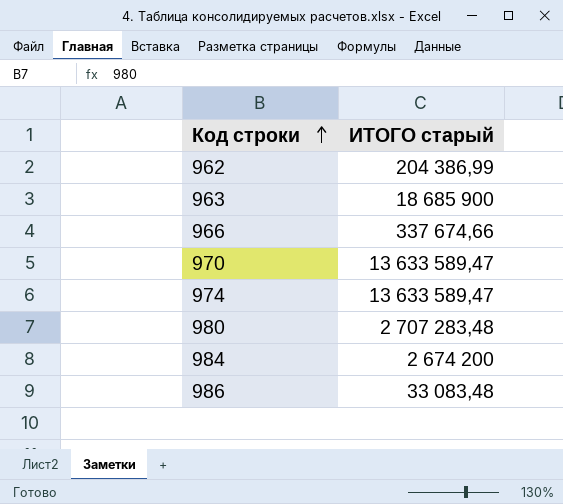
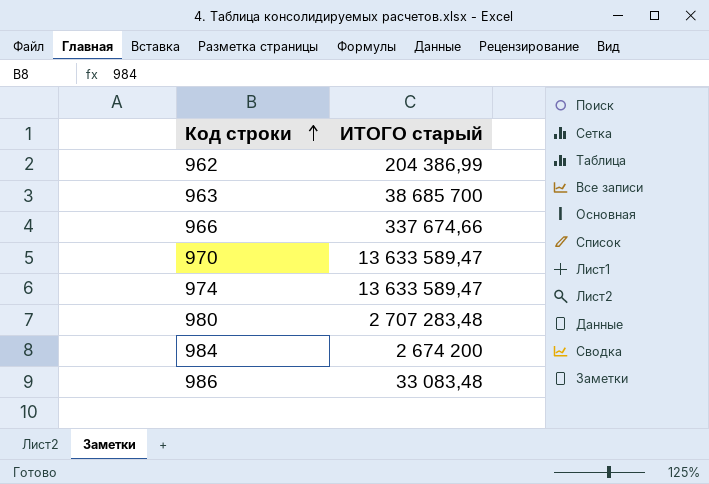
963 | ИТОГО старый: 18 685 900 -> 38 685 700

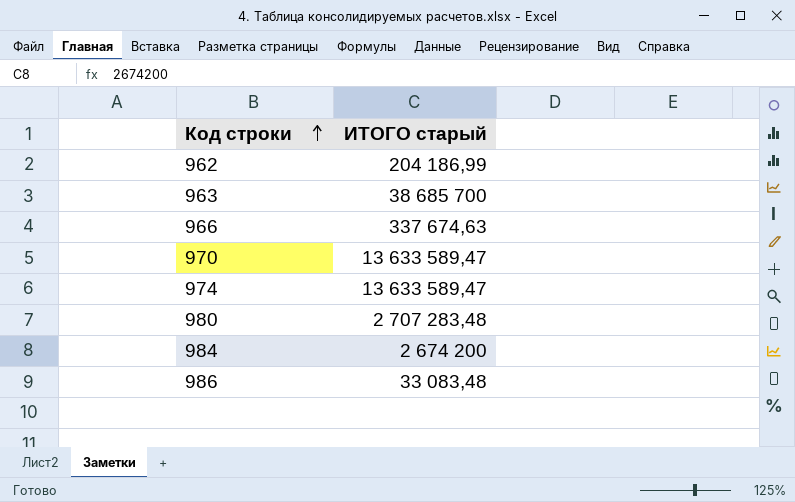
962 | ИТОГО старый: 204 386,99 -> 204 186,99
966 | ИТОГО старый: 337 674,66 -> 337 674,63

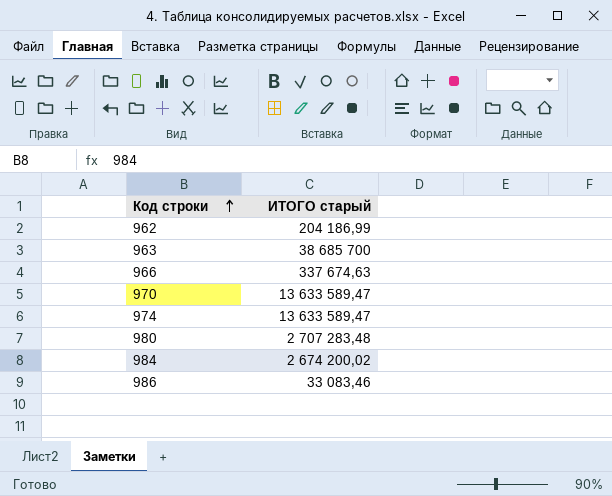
984 | ИТОГО старый: 2 674 200 -> 2 674 200,02
986 | ИТОГО старый: 33 083,48 -> 33 083,46

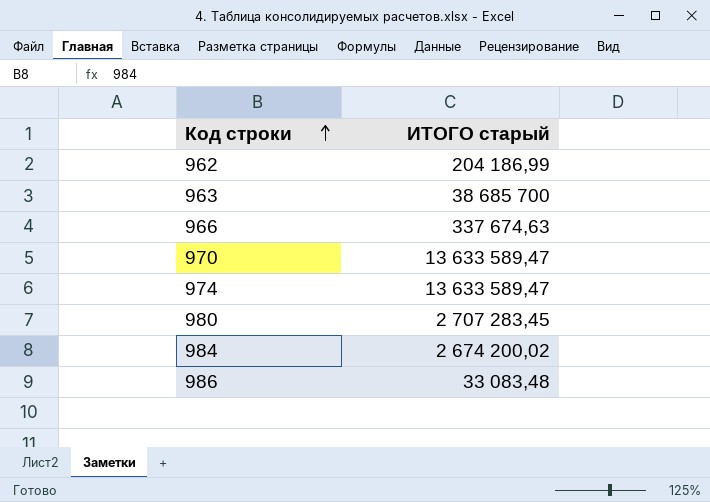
980 | ИТОГО старый: 2 707 283,48 -> 2 707 283,45
986 | ИТОГО старый: 33 083,46 -> 33 083,48

